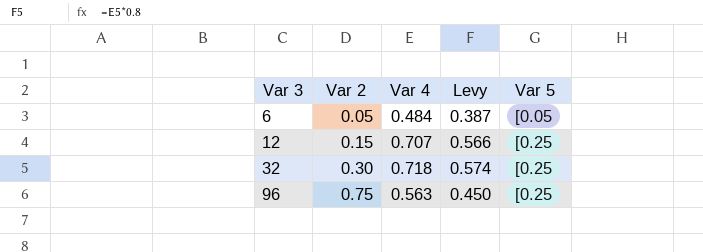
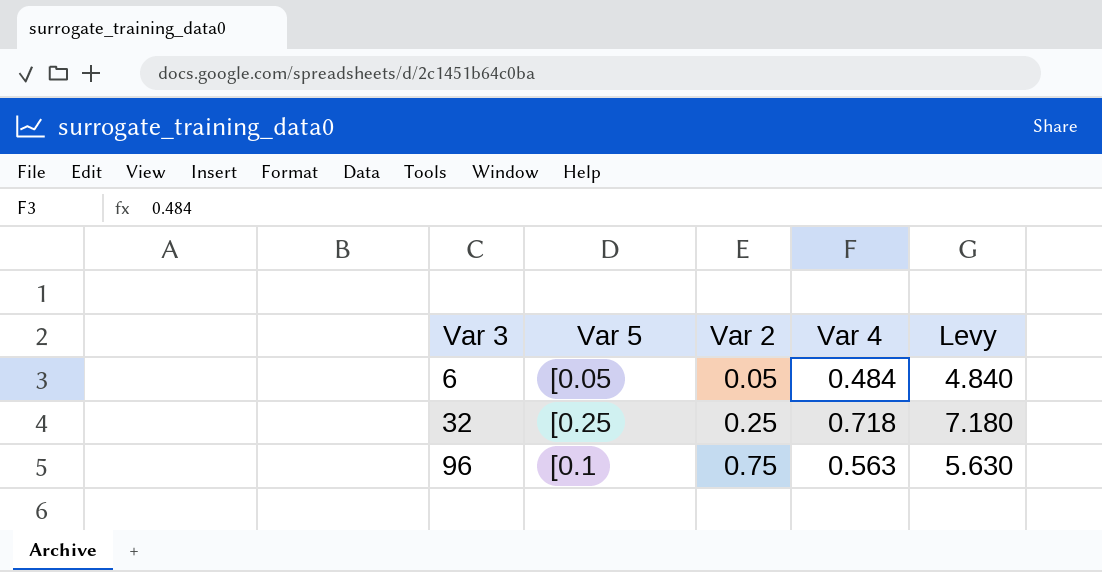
column Var 5 | position: 5 -> 2
column Levy | formula: [Var 4] * 0.8 -> [Var 4] * 10
row 12: 0.15 | 0.707 | 0.566 | [0.25 -> none
32 | Var 2: 0.30 -> 0.25
96 | Var 5: [0.25 -> [0.1

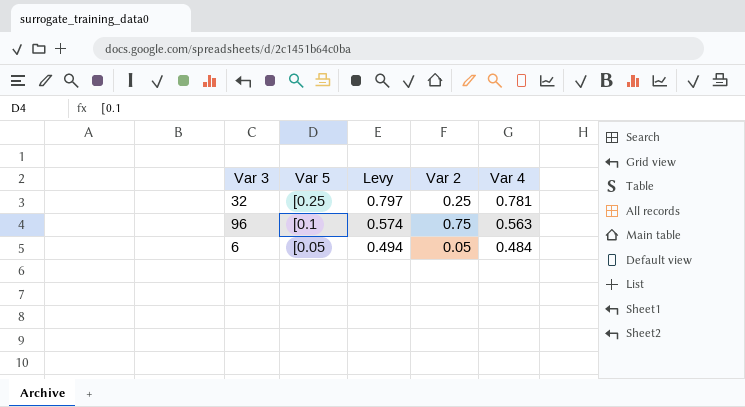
row order: Var 3 ascending -> Levy descending
column Levy | formula: [Var 4] * 10 -> [Var 4] * 1.02
column Levy | position: 5 -> 3
32 | Var 4: 0.718 -> 0.781

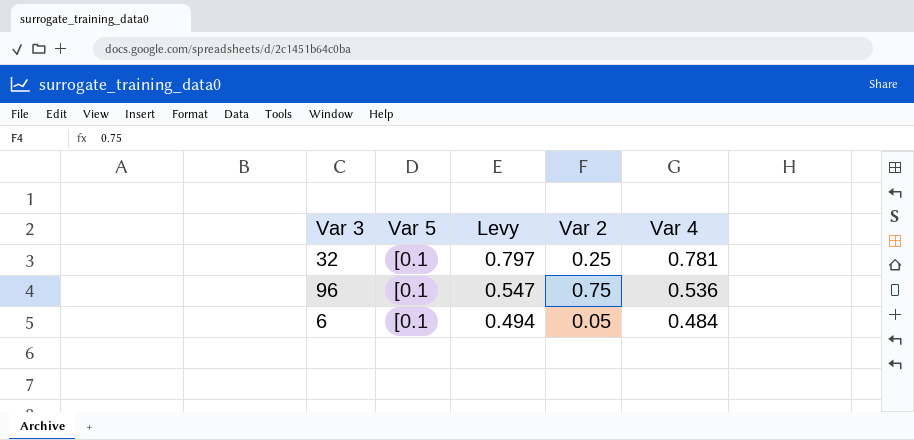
32 | Var 5: [0.25 -> [0.1
96 | Levy: 0.574 -> 0.547
96 | Var 4: 0.563 -> 0.536
6 | Var 5: [0.05 -> [0.1

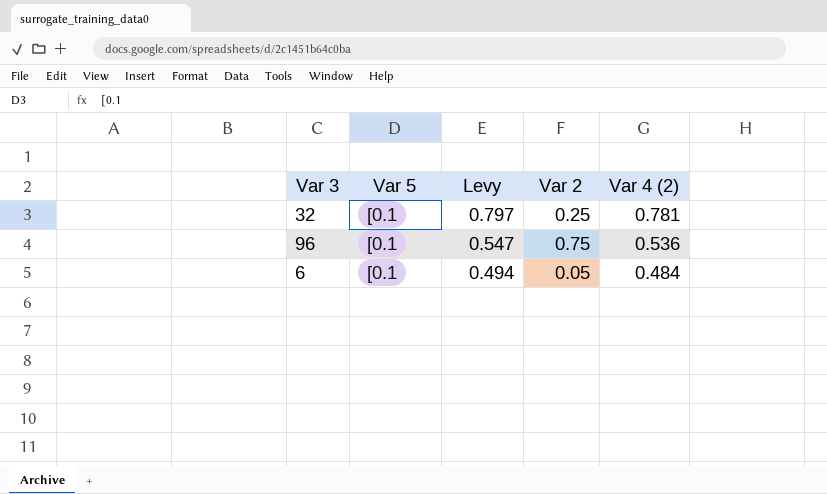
column name: Var 4 -> Var 4 (2)

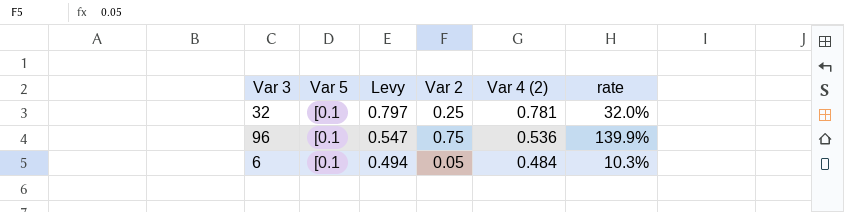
column rate | formula: none -> [Var 2] / [Var 4 (2)]

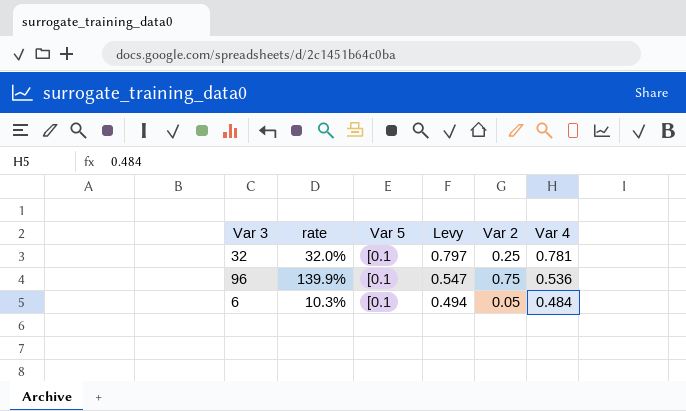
column rate | position: 6 -> 2
column name: Var 4 (2) -> Var 4

